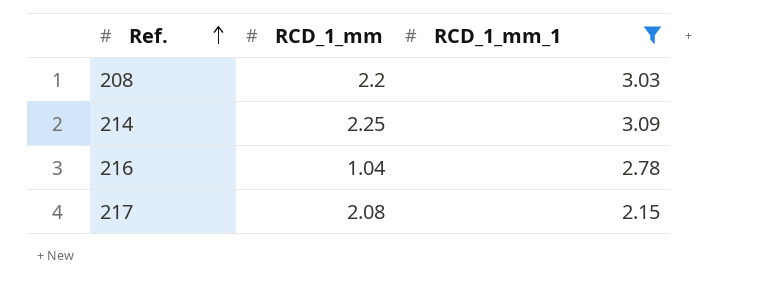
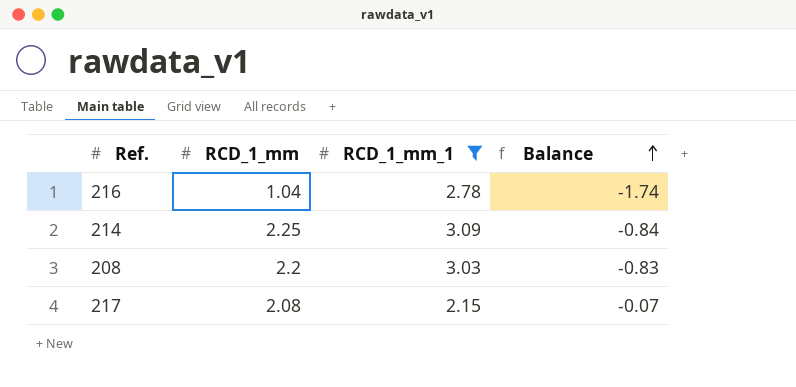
row order: Ref. ascending -> Balance ascending
column Balance | formula: none -> [RCD_1_mm] - [RCD_1_mm_1]

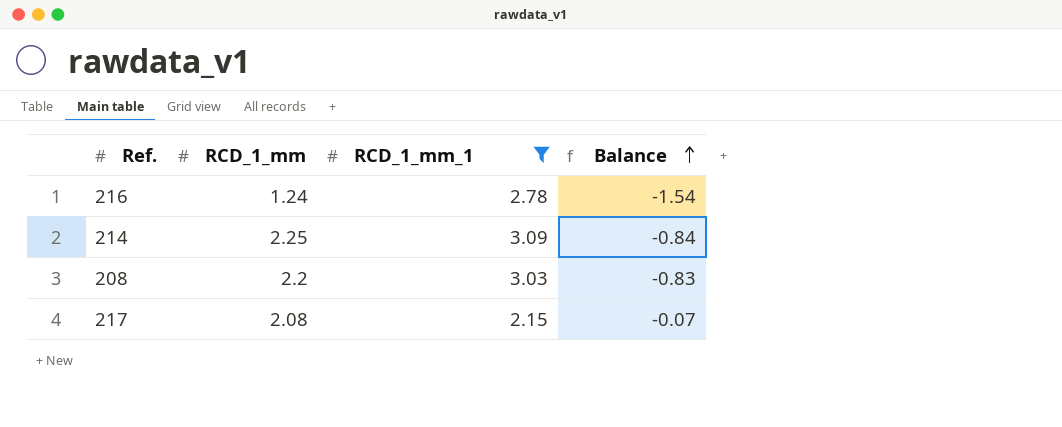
216 | RCD_1_mm: 1.04 -> 1.24
216 | Balance: -1.74 -> -1.54

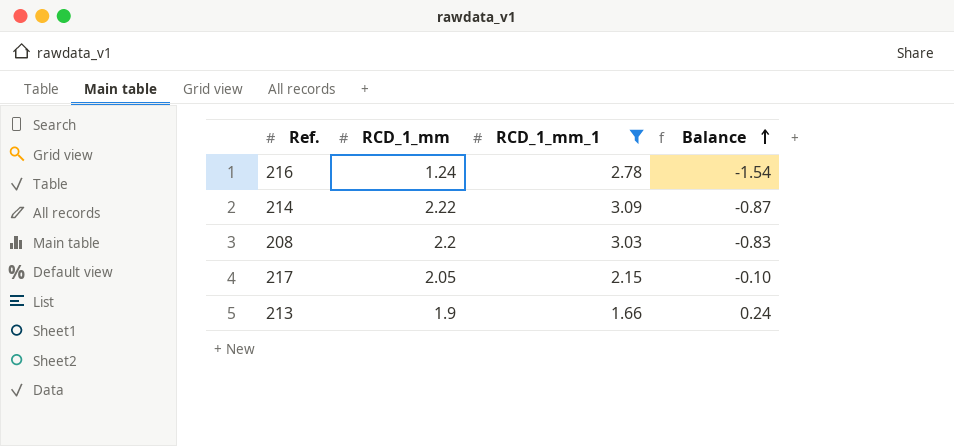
214 | RCD_1_mm: 2.25 -> 2.22
214 | Balance: -0.84 -> -0.87
217 | RCD_1_mm: 2.08 -> 2.05
217 | Balance: -0.07 -> -0.10
row 213: none -> 1.9 | 1.66 | 0.24

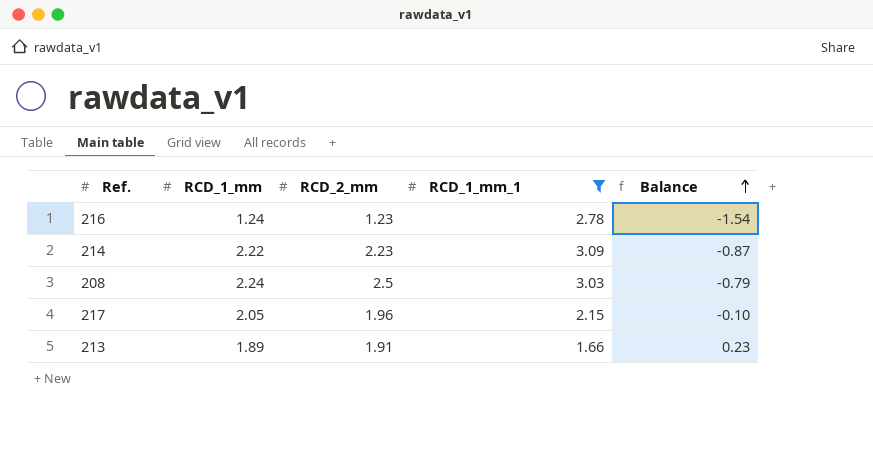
column RCD_2_mm | position: none -> 3
208 | RCD_1_mm: 2.2 -> 2.24
208 | Balance: -0.83 -> -0.79
213 | RCD_1_mm: 1.9 -> 1.89
213 | Balance: 0.24 -> 0.23

